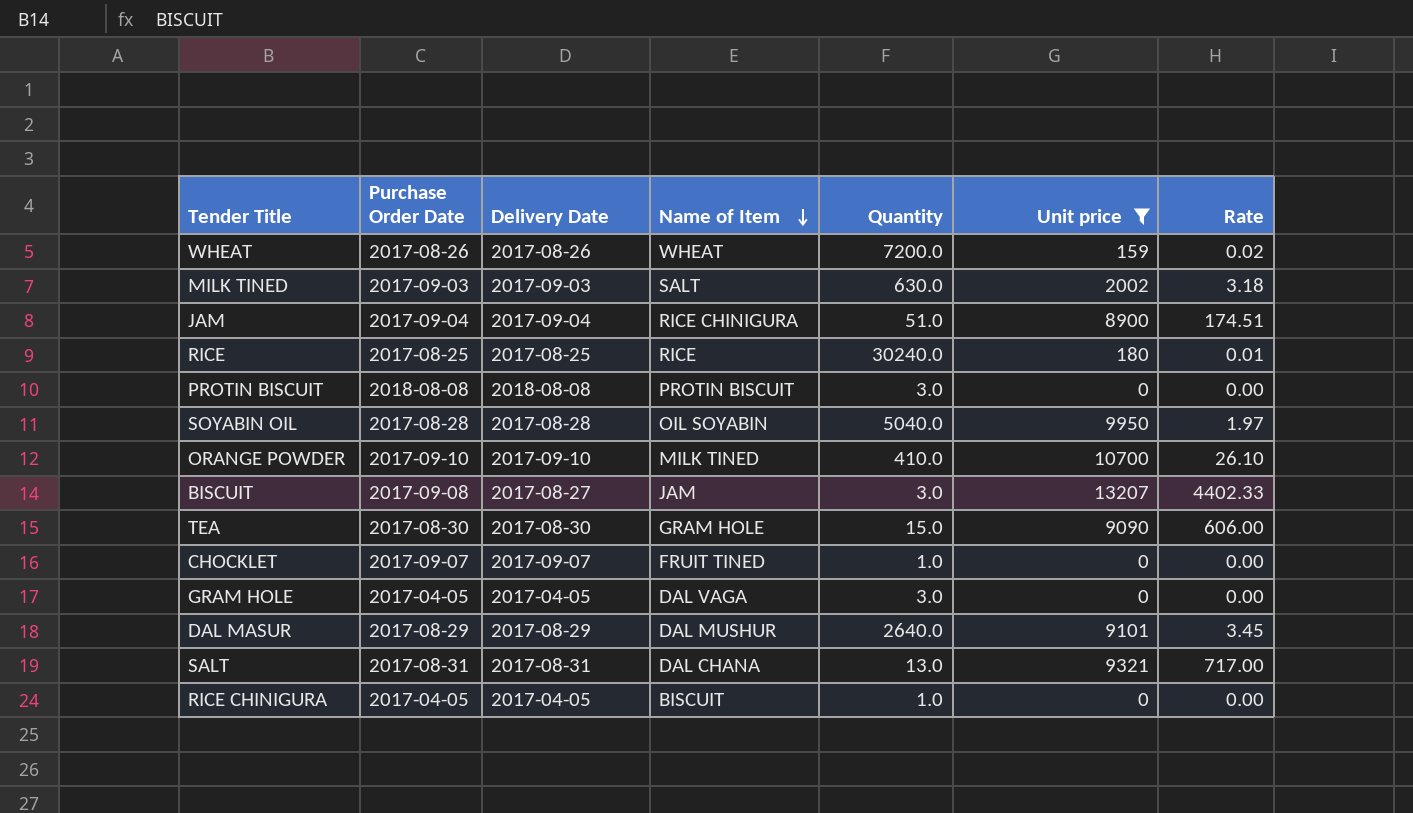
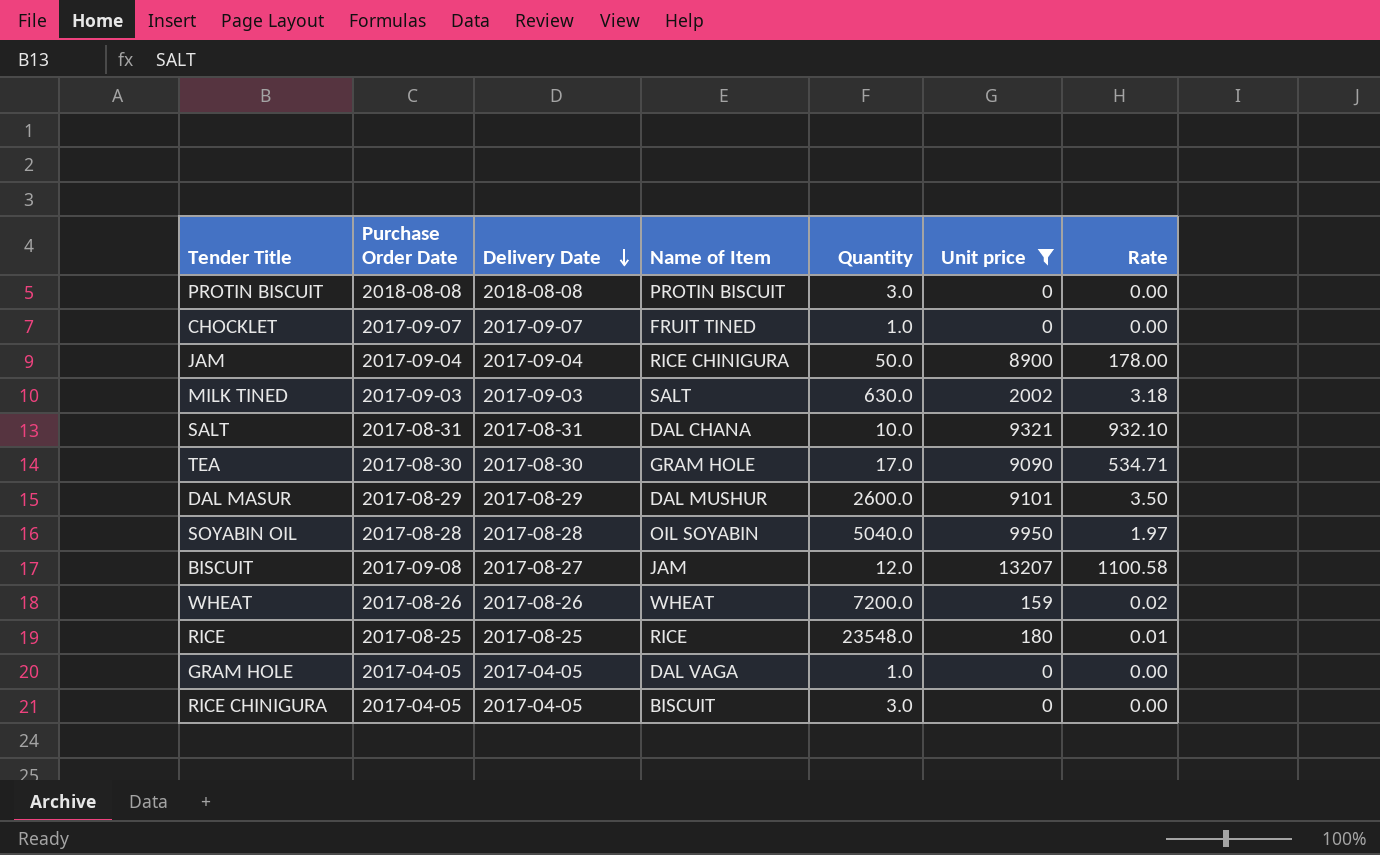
row order: Name of Item descending -> Delivery Date descending
row ORANGE POWDER: 2017-09-10 | 2017-09-10 | MILK TINED | 410.0 | 10700 | 26.10 -> none
JAM | Quantity: 51.0 -> 50.0
JAM | Rate: 174.51 -> 178.00
SALT | Quantity: 13.0 -> 10.0
SALT | Rate: 717.00 -> 932.10
TEA | Quantity: 15.0 -> 17.0
TEA | Rate: 606.00 -> 534.71
DAL MASUR | Quantity: 2640.0 -> 2600.0
DAL MASUR | Rate: 3.45 -> 3.50
BISCUIT | Quantity: 3.0 -> 12.0
BISCUIT | Rate: 4402.33 -> 1100.58
RICE | Quantity: 30240.0 -> 23548.0
GRAM HOLE | Quantity: 3.0 -> 1.0
RICE CHINIGURA | Quantity: 1.0 -> 3.0

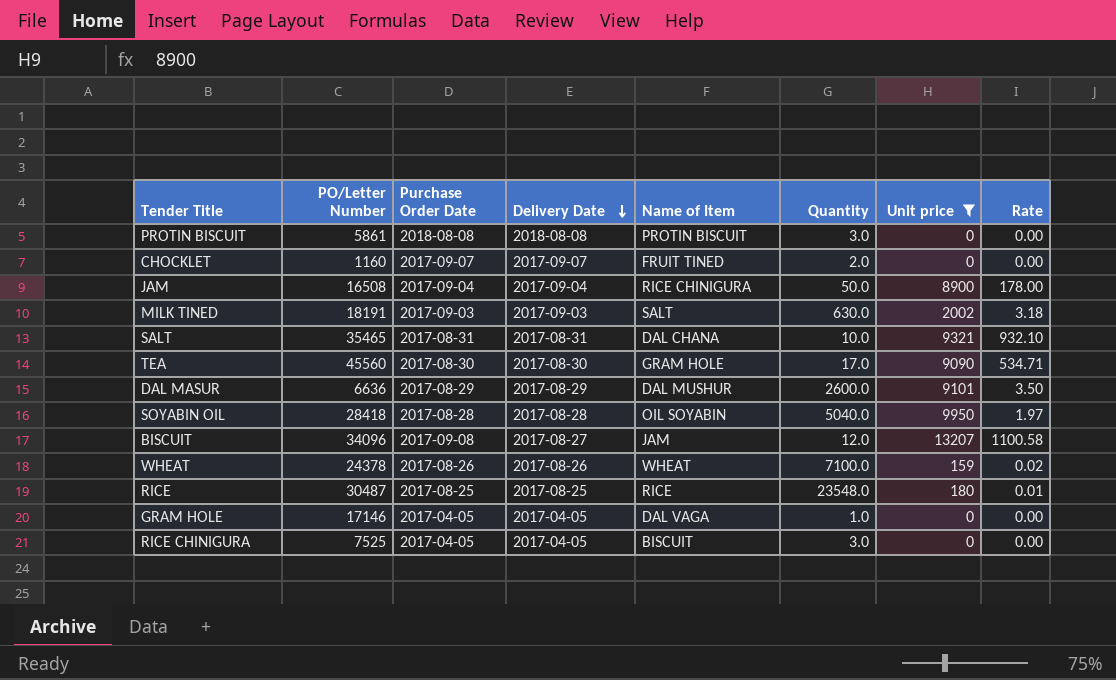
column PO/Letter Number | position: none -> 2
CHOCKLET | Quantity: 1.0 -> 2.0
WHEAT | Quantity: 7200.0 -> 7100.0

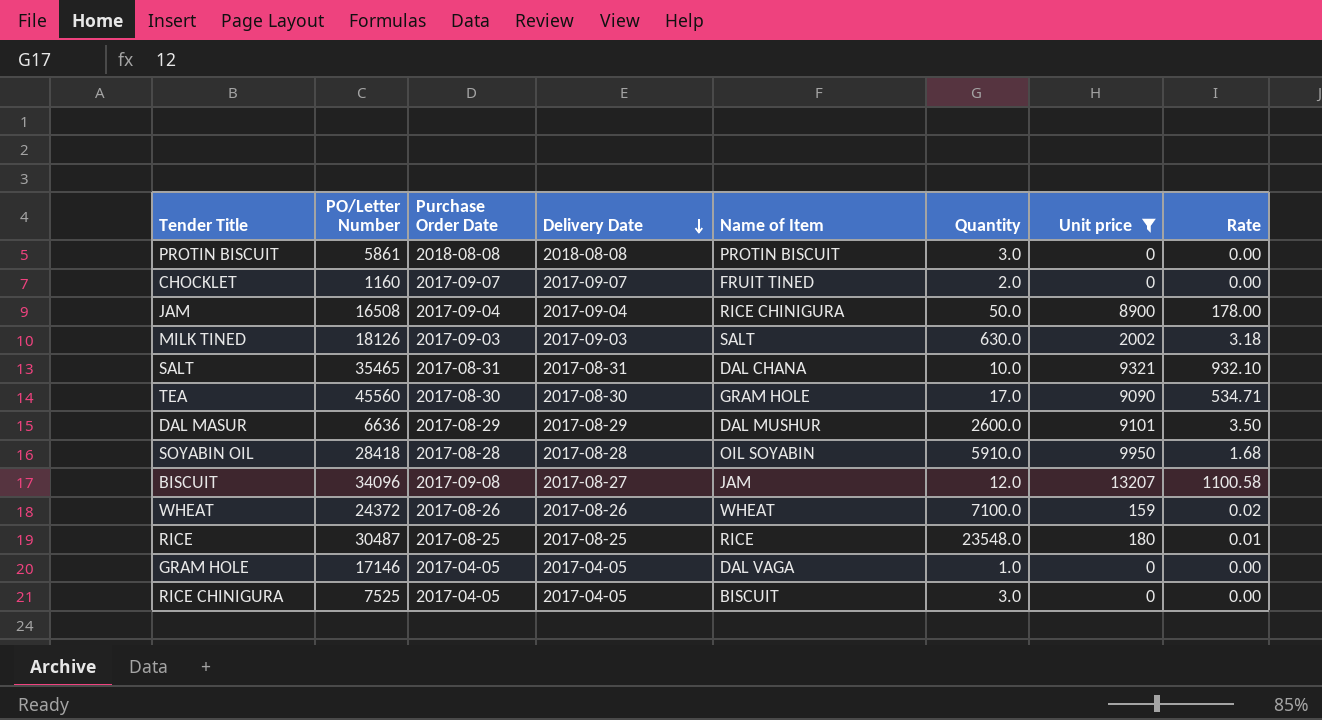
MILK TINED | PO/Letter Number: 18191 -> 18126
SOYABIN OIL | Quantity: 5040.0 -> 5910.0
SOYABIN OIL | Rate: 1.97 -> 1.68
WHEAT | PO/Letter Number: 24378 -> 24372

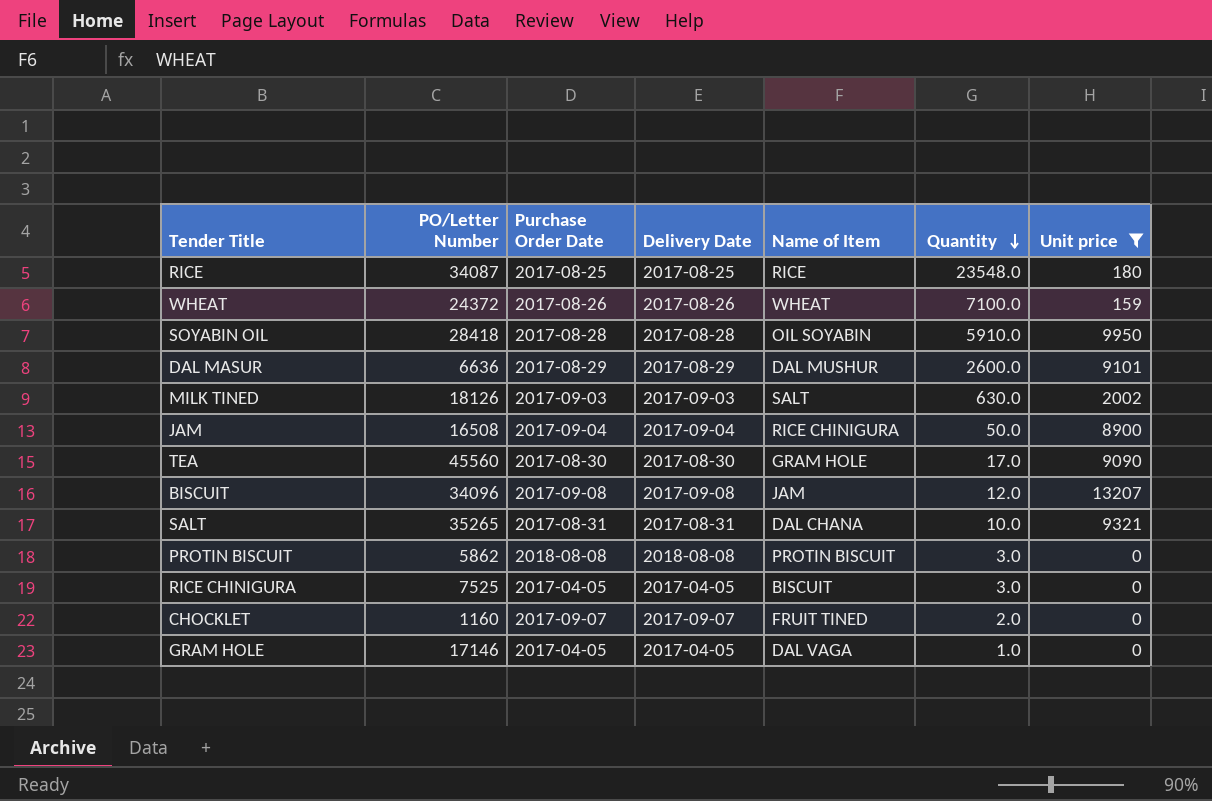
row order: Delivery Date descending -> Quantity descending
column Rate | formula: [Unit price] / [Quantity] -> none
RICE | PO/Letter Number: 30487 -> 34087
BISCUIT | Delivery Date: 2017-08-27 -> 2017-09-08
SALT | PO/Letter Number: 35465 -> 35265
PROTIN BISCUIT | PO/Letter Number: 5861 -> 5862

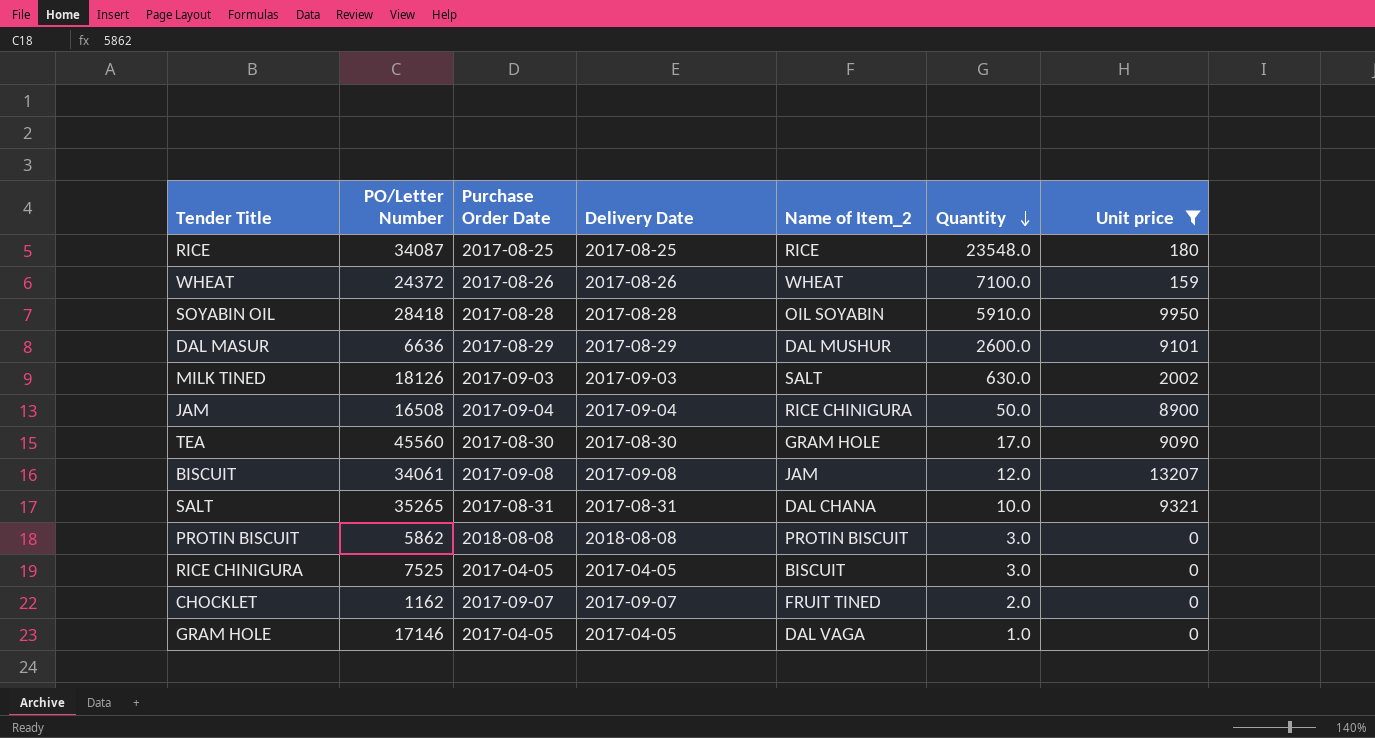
column name: Name of Item -> Name of Item_2
BISCUIT | PO/Letter Number: 34096 -> 34061
CHOCKLET | PO/Letter Number: 1160 -> 1162

